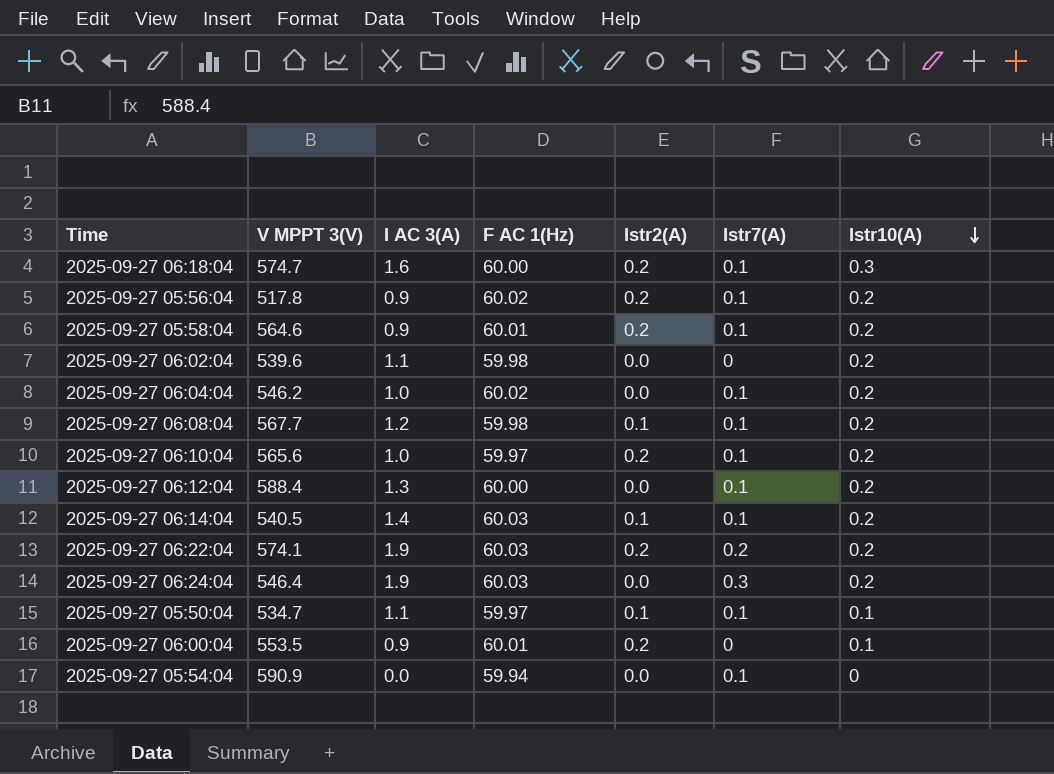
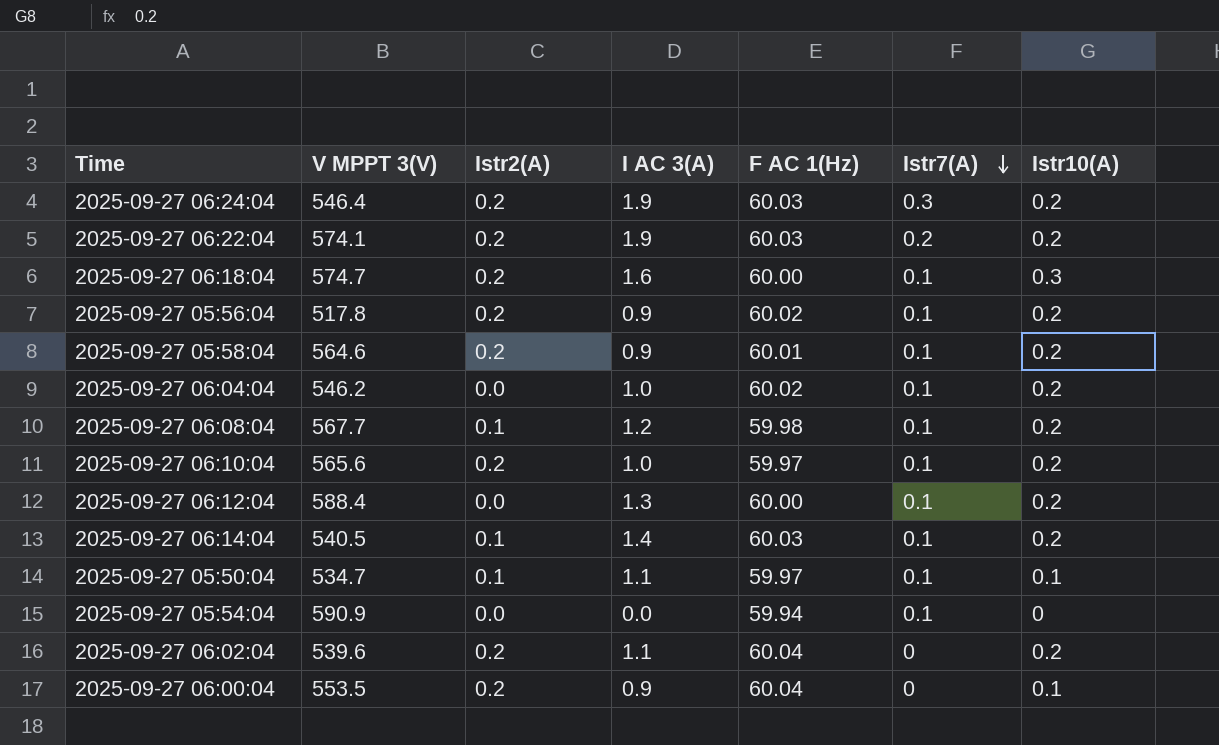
row order: Istr10(A) descending -> Istr7(A) descending
column Istr2(A) | position: 5 -> 3
2025-09-27 06:24:04 | Istr2(A): 0.0 -> 0.2
2025-09-27 06:02:04 | Istr2(A): 0.0 -> 0.2
2025-09-27 06:02:04 | F AC 1(Hz): 59.98 -> 60.04
2025-09-27 06:00:04 | F AC 1(Hz): 60.01 -> 60.04

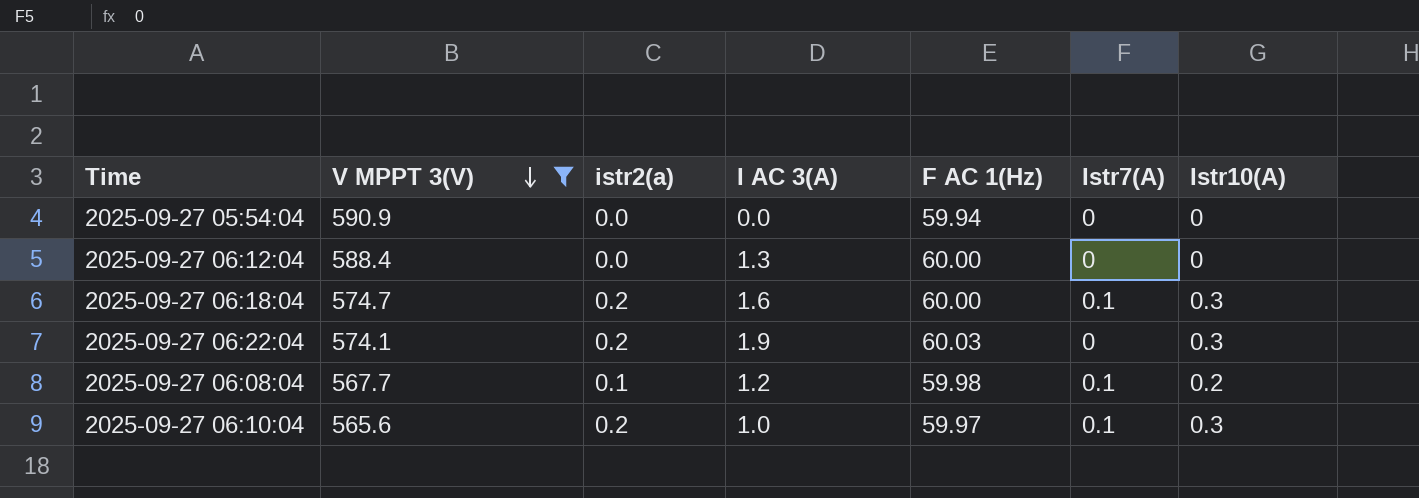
filter: none -> V MPPT 3(V) >= 565.6
row order: Istr7(A) descending -> V MPPT 3(V) descending
column name: Istr2(A) -> istr2(a)
2025-09-27 05:54:04 | Istr7(A): 0.1 -> 0
2025-09-27 06:12:04 | Istr7(A): 0.1 -> 0
2025-09-27 06:12:04 | Istr10(A): 0.2 -> 0
2025-09-27 06:22:04 | Istr7(A): 0.2 -> 0
2025-09-27 06:22:04 | Istr10(A): 0.2 -> 0.3
2025-09-27 06:10:04 | Istr10(A): 0.2 -> 0.3

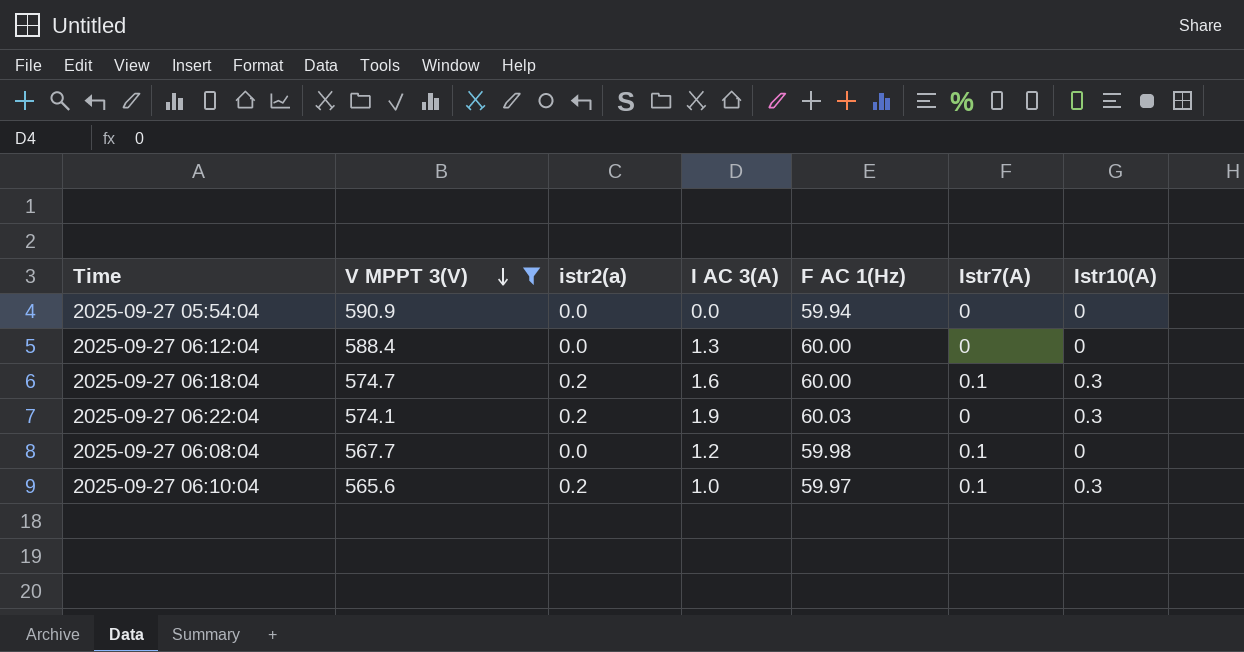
2025-09-27 06:08:04 | istr2(a): 0.1 -> 0.0
2025-09-27 06:08:04 | Istr10(A): 0.2 -> 0

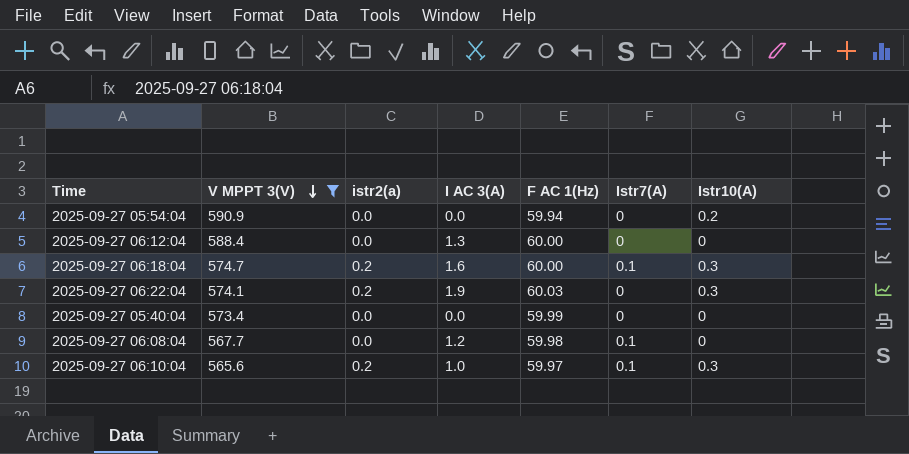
2025-09-27 05:54:04 | Istr10(A): 0 -> 0.2
row 2025-09-27 05:40:04: none -> 573.4 | 0.0 | 0.0 | 59.99 | 0 | 0

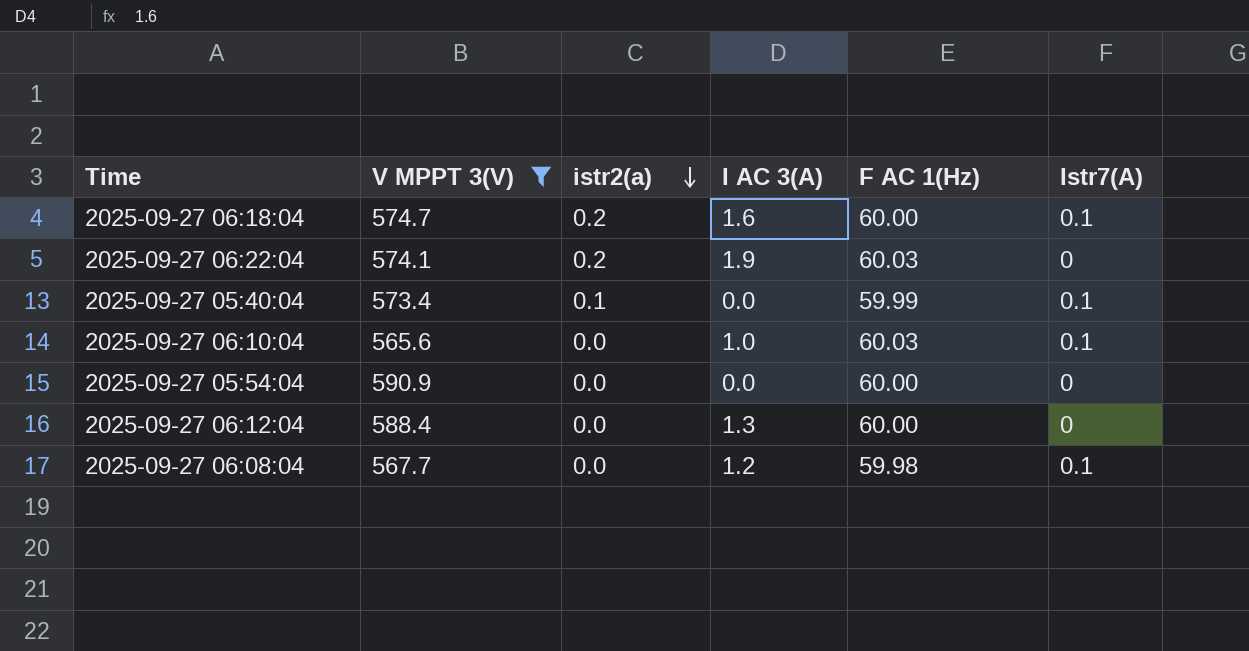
row order: V MPPT 3(V) descending -> istr2(a) descending
column Istr10(A) | position: 7 -> none
2025-09-27 05:40:04 | istr2(a): 0.0 -> 0.1
2025-09-27 05:40:04 | Istr7(A): 0 -> 0.1
2025-09-27 06:10:04 | istr2(a): 0.2 -> 0.0
2025-09-27 06:10:04 | F AC 1(Hz): 59.97 -> 60.03
2025-09-27 05:54:04 | F AC 1(Hz): 59.94 -> 60.00

